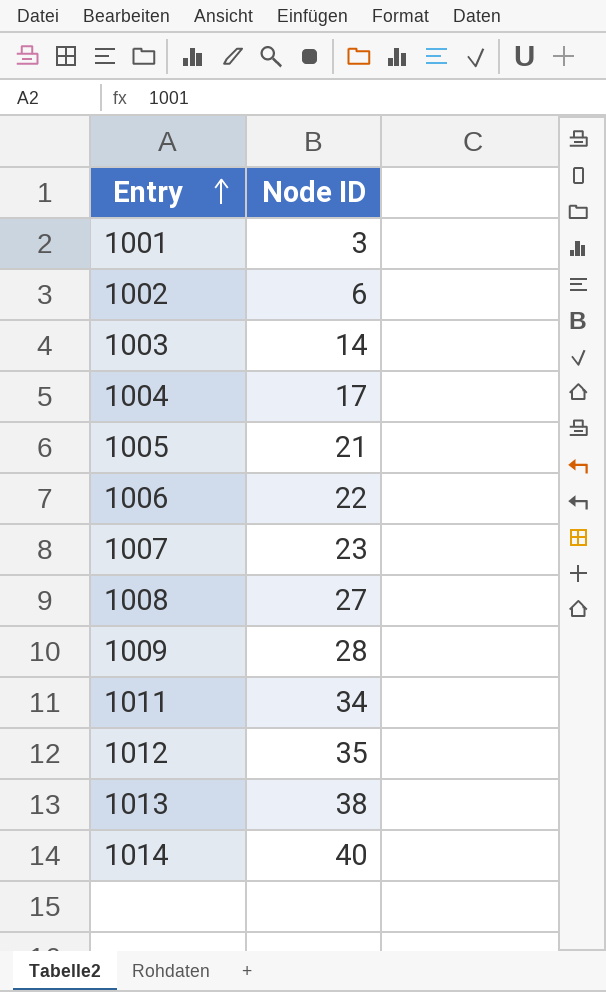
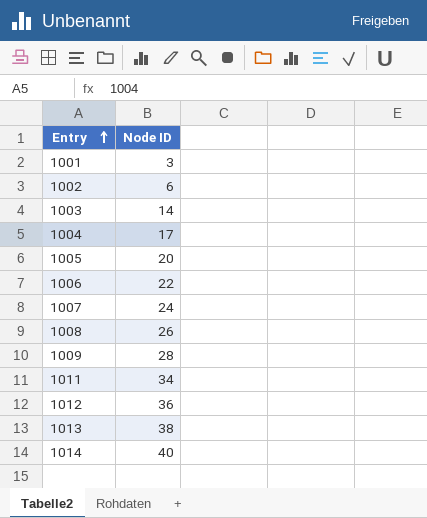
1005 | Node ID: 21 -> 20
1007 | Node ID: 23 -> 24
1008 | Node ID: 27 -> 26
1012 | Node ID: 35 -> 36

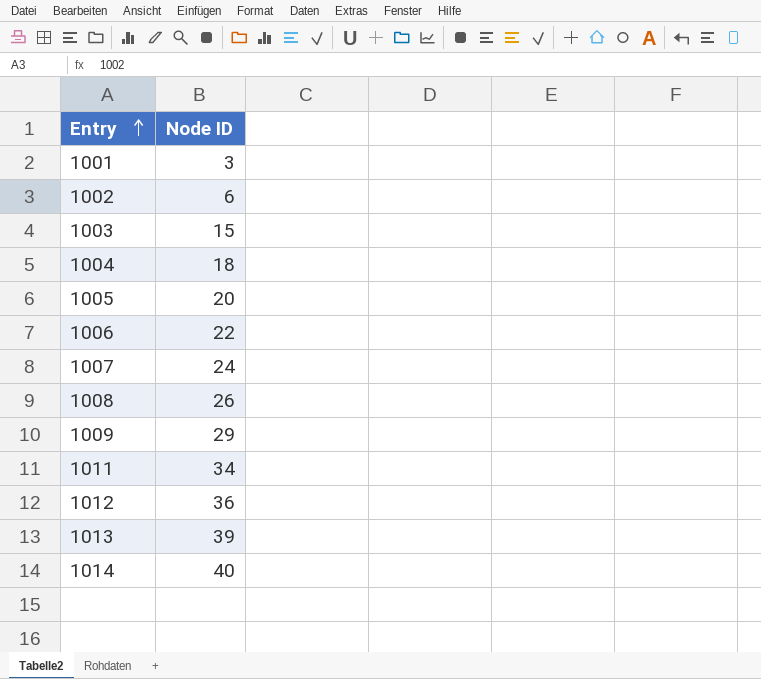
1003 | Node ID: 14 -> 15
1004 | Node ID: 17 -> 18
1009 | Node ID: 28 -> 29
1013 | Node ID: 38 -> 39

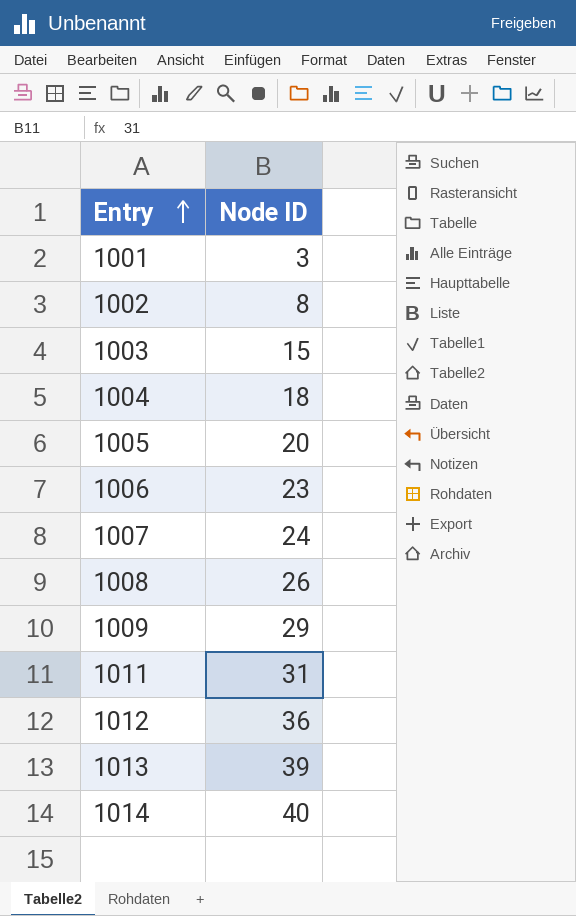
1002 | Node ID: 6 -> 8
1006 | Node ID: 22 -> 23
1011 | Node ID: 34 -> 31

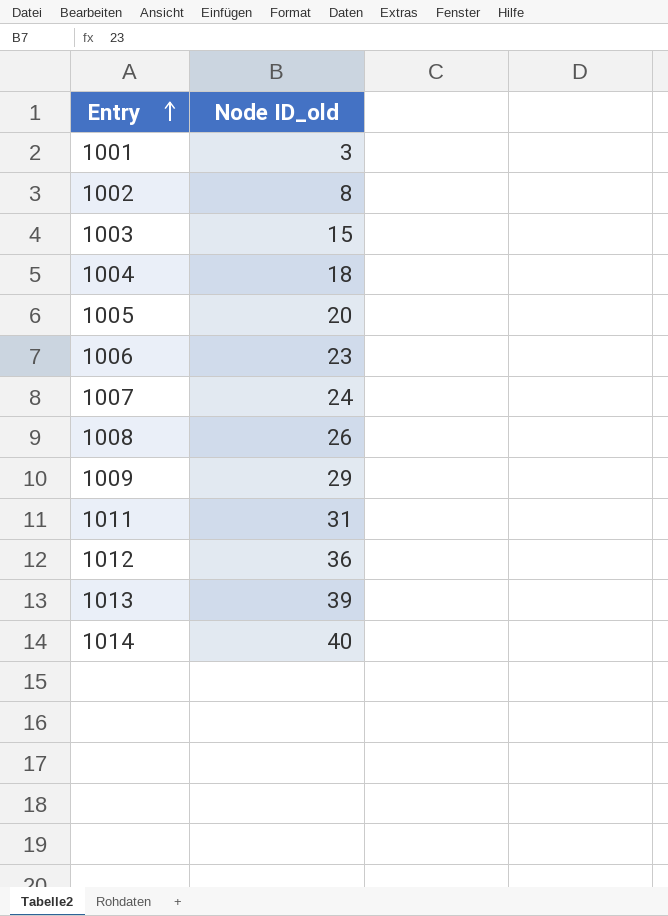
column name: Node ID -> Node ID_old

